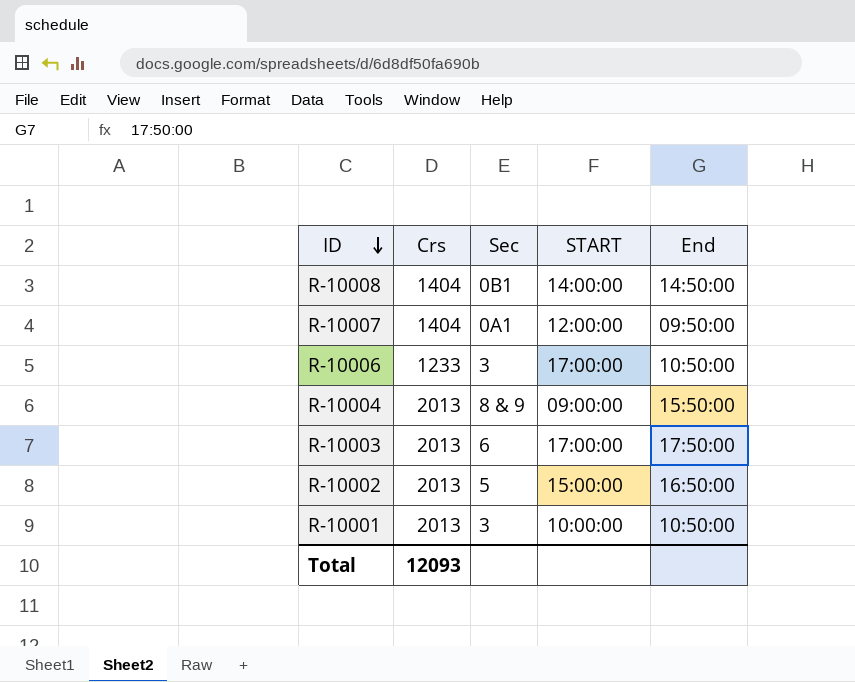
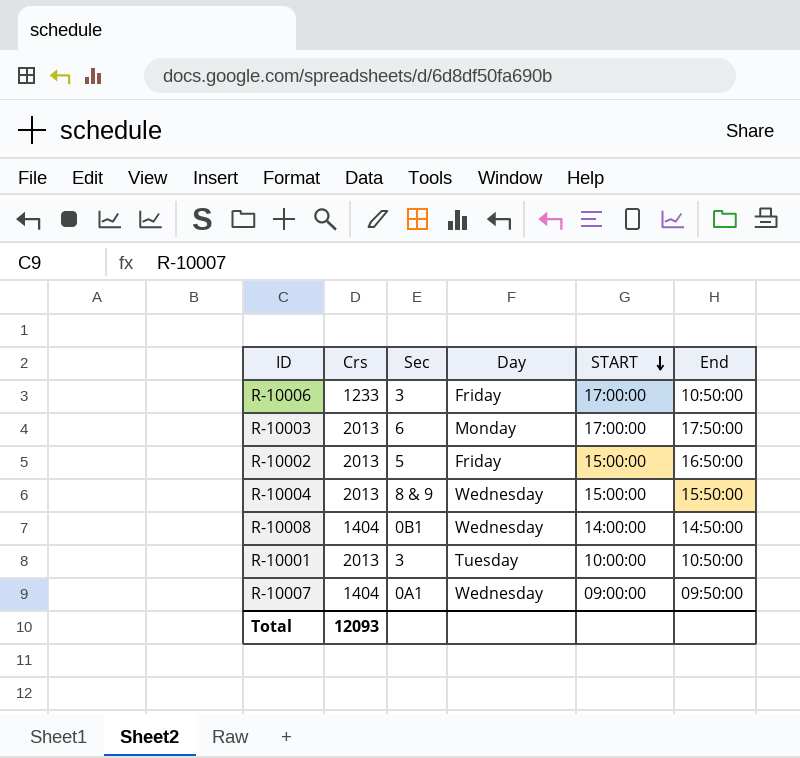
row order: ID descending -> START descending
column Day | position: none -> 4
R-10004 | START: 09:00:00 -> 15:00:00
R-10007 | START: 12:00:00 -> 09:00:00

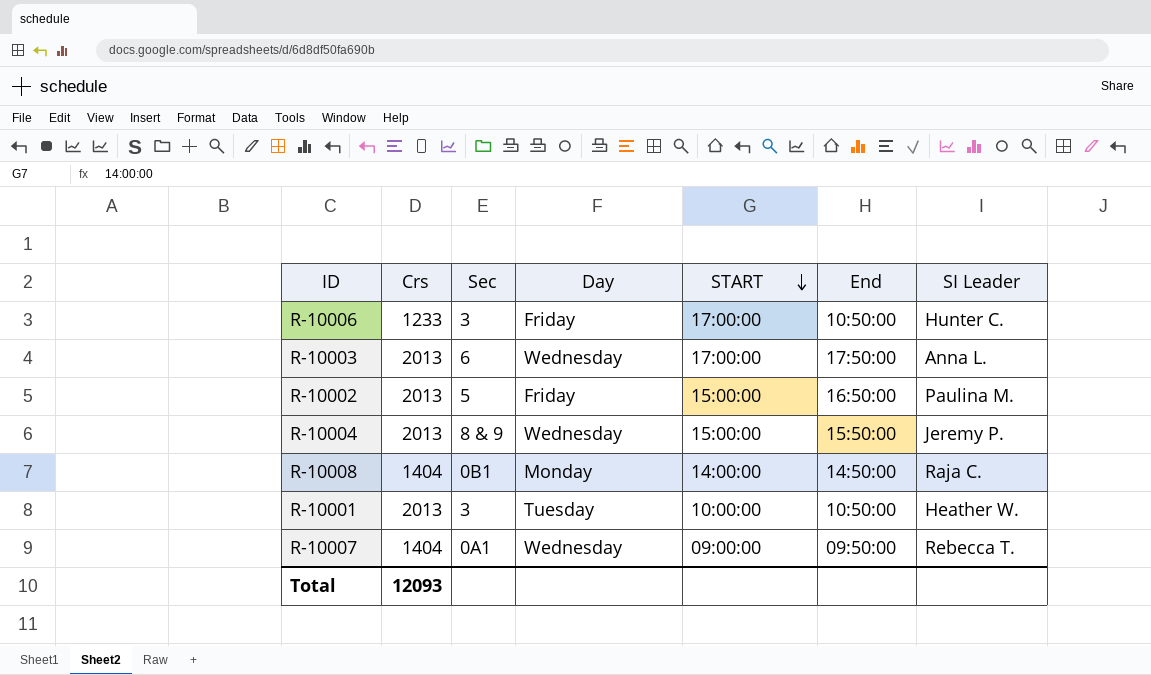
column SI Leader | position: none -> 7
R-10003 | Day: Monday -> Wednesday
R-10008 | Day: Wednesday -> Monday

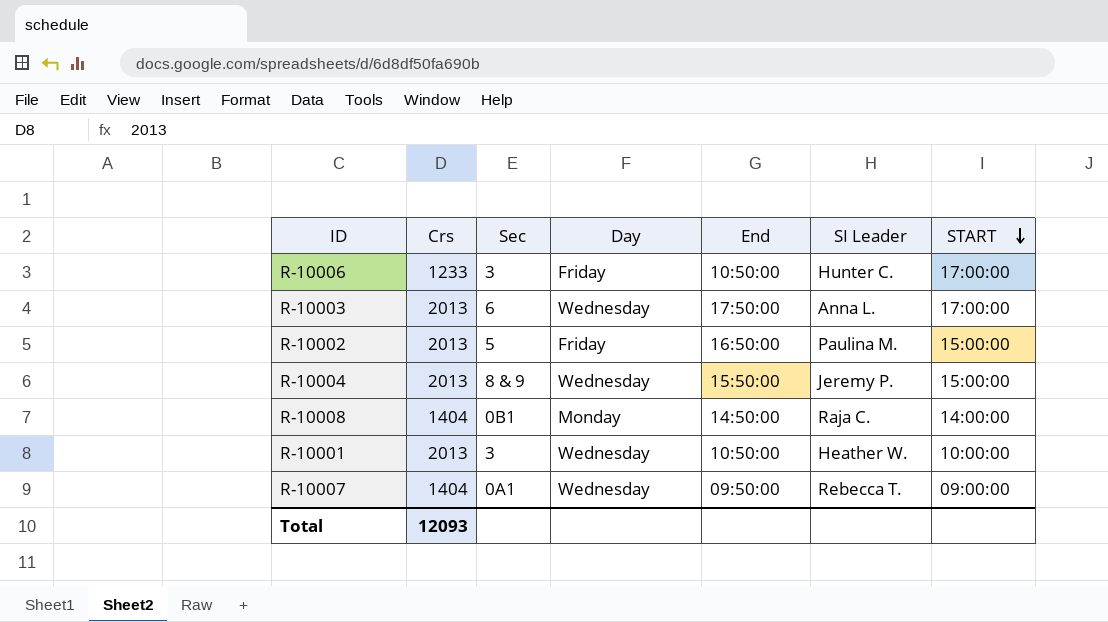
column START | position: 5 -> 7
R-10001 | Day: Tuesday -> Wednesday

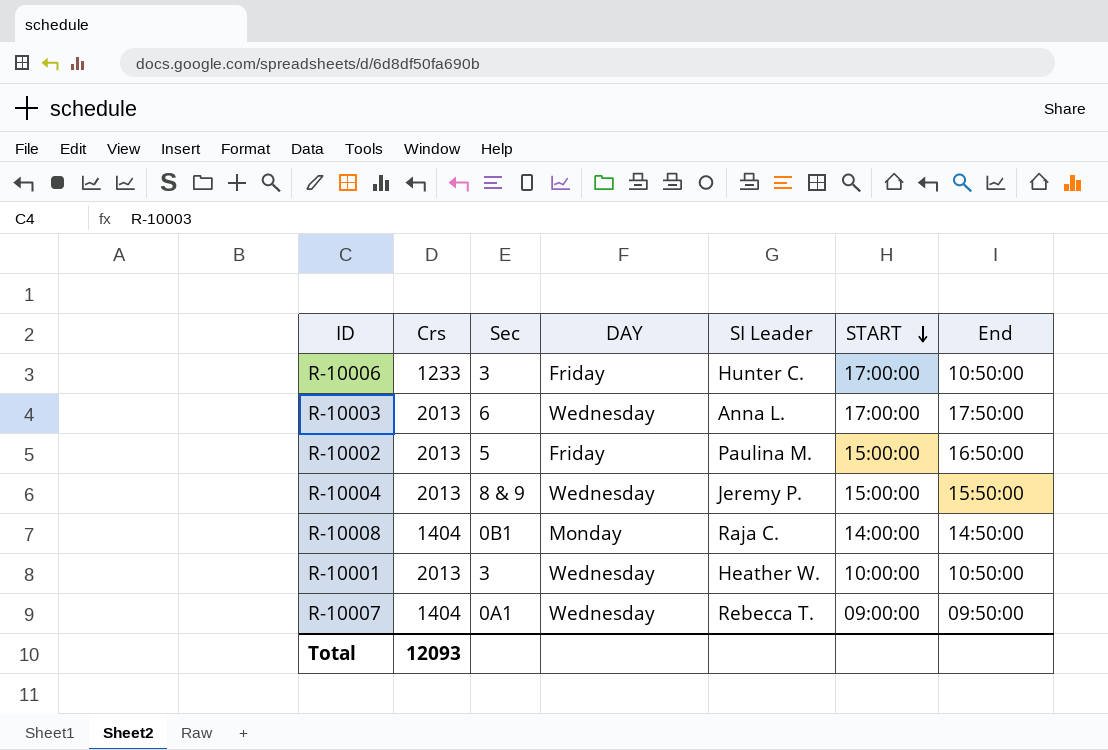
column name: Day -> DAY
column End | position: 5 -> 7

